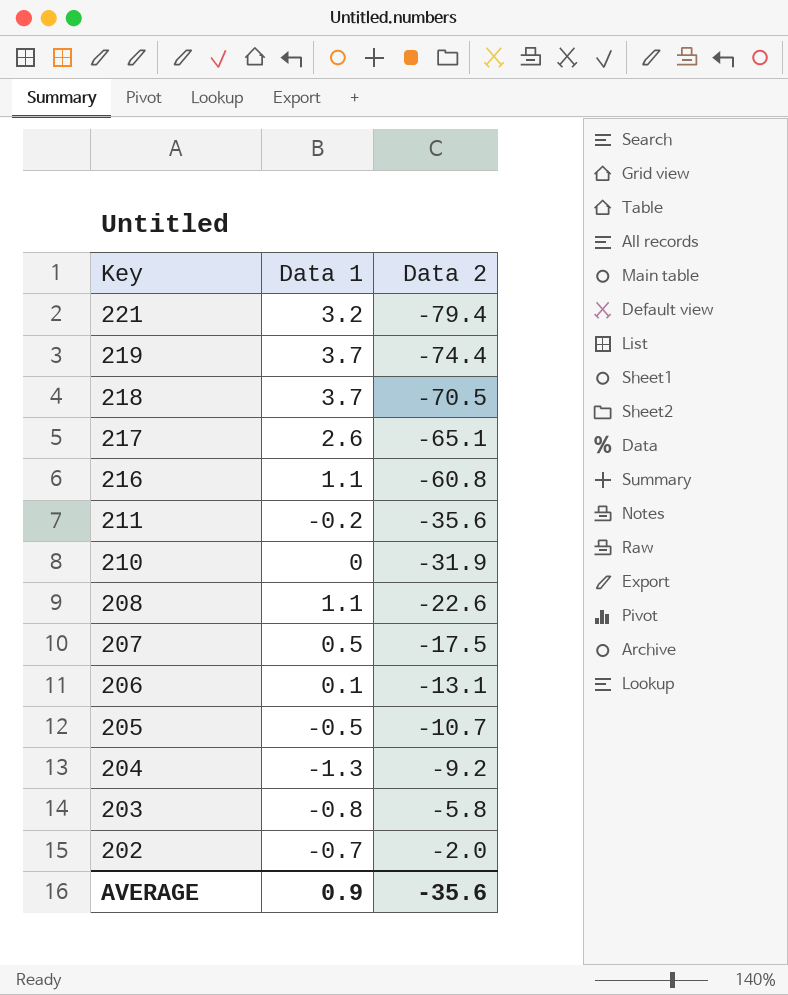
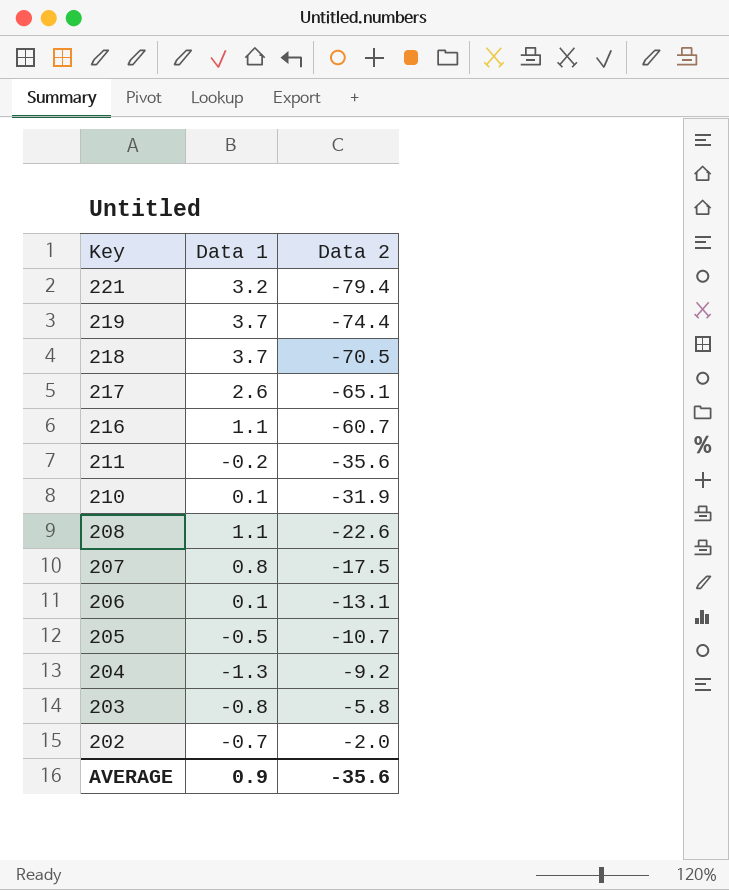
216 | Data 2: -60.8 -> -60.7
210 | Data 1: 0 -> 0.1
207 | Data 1: 0.5 -> 0.8

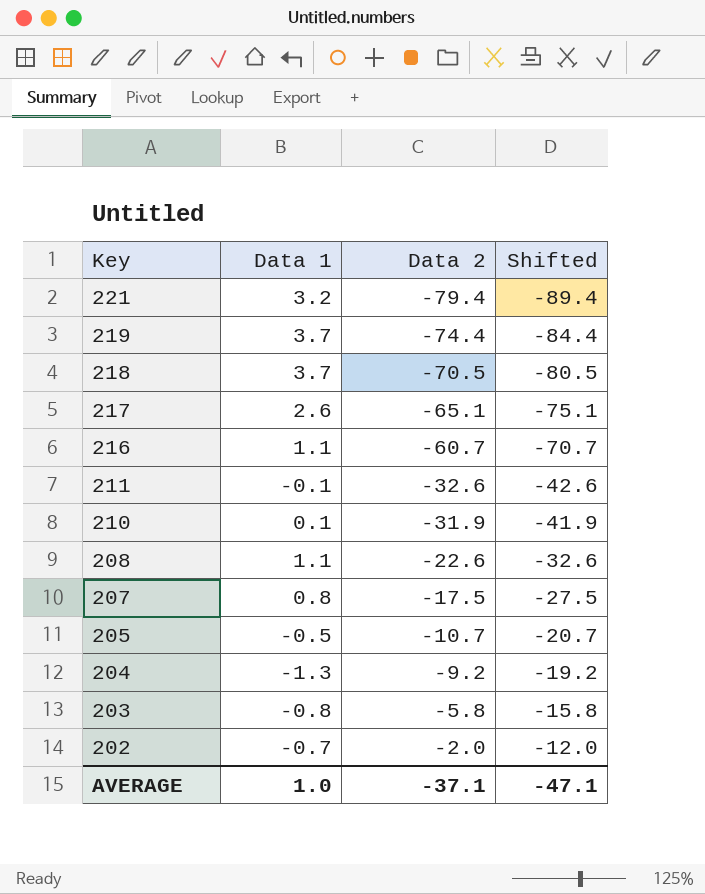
column Shifted | formula: none -> [Data 2] - 10
row 206: 0.1 | -13.1 -> none
211 | Data 1: -0.2 -> -0.1
211 | Data 2: -35.6 -> -32.6
AVERAGE | Data 1: 0.9 -> 1.0
AVERAGE | Data 2: -35.6 -> -37.1

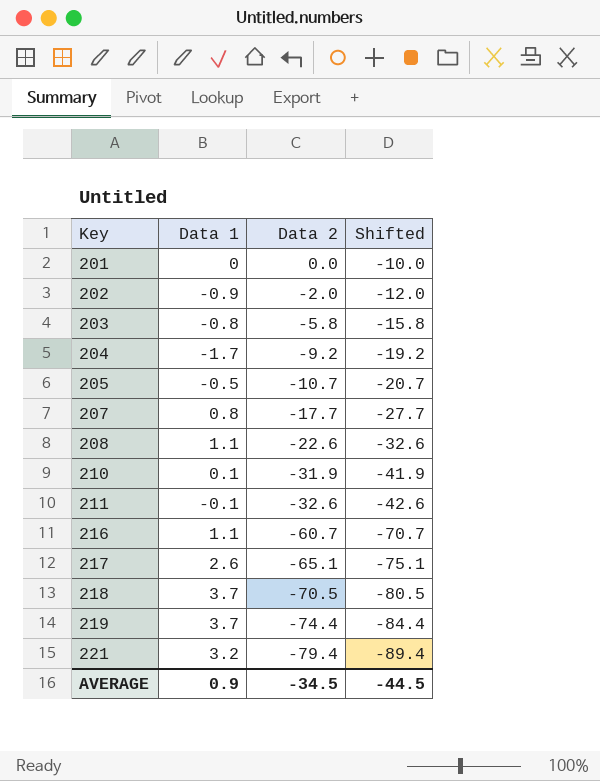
row order: Key descending -> Key ascending
row 201: none -> 0 | 0.0 | -10.0
202 | Data 1: -0.7 -> -0.9
204 | Data 1: -1.3 -> -1.7
207 | Data 2: -17.5 -> -17.7
207 | Shifted: -27.5 -> -27.7
AVERAGE | Data 1: 1.0 -> 0.9
AVERAGE | Data 2: -37.1 -> -34.5
AVERAGE | Shifted: -47.1 -> -44.5

